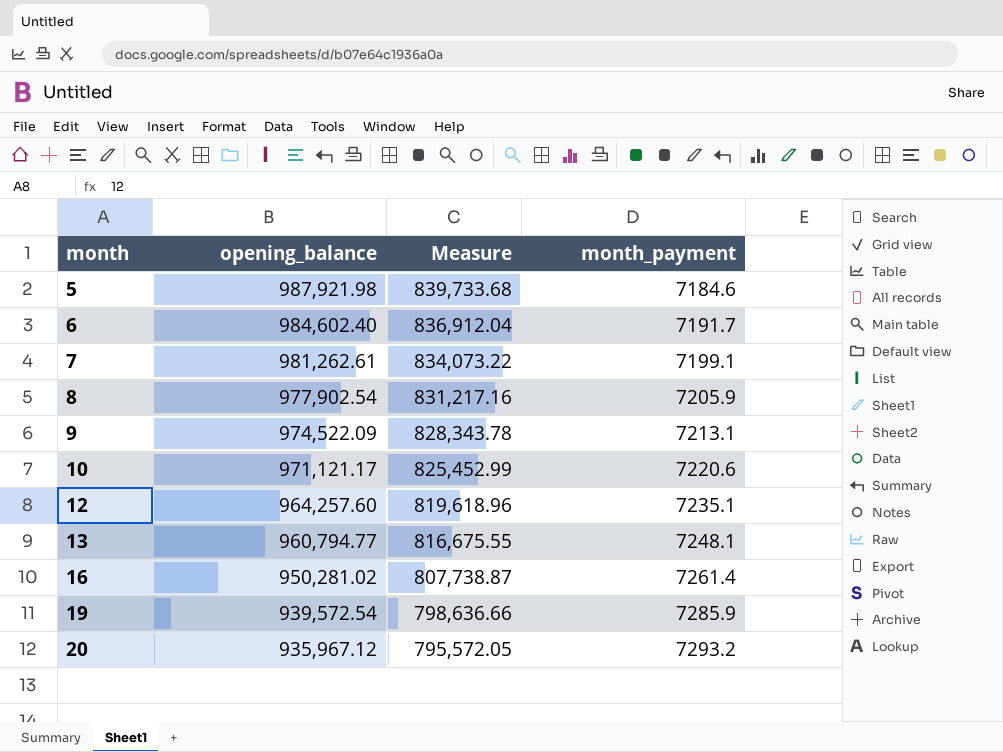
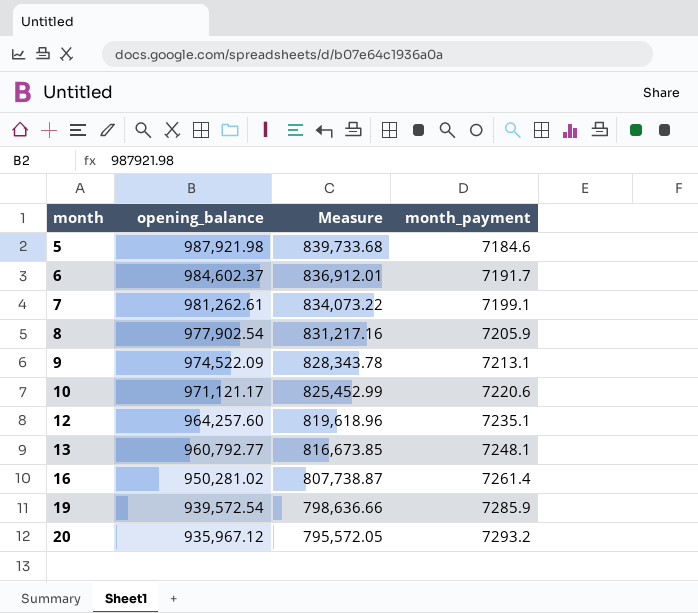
6 | opening_balance: 984,602.40 -> 984,602.37
6 | Measure: 836,912.04 -> 836,912.01
13 | opening_balance: 960,794.77 -> 960,792.77
13 | Measure: 816,675.55 -> 816,673.85

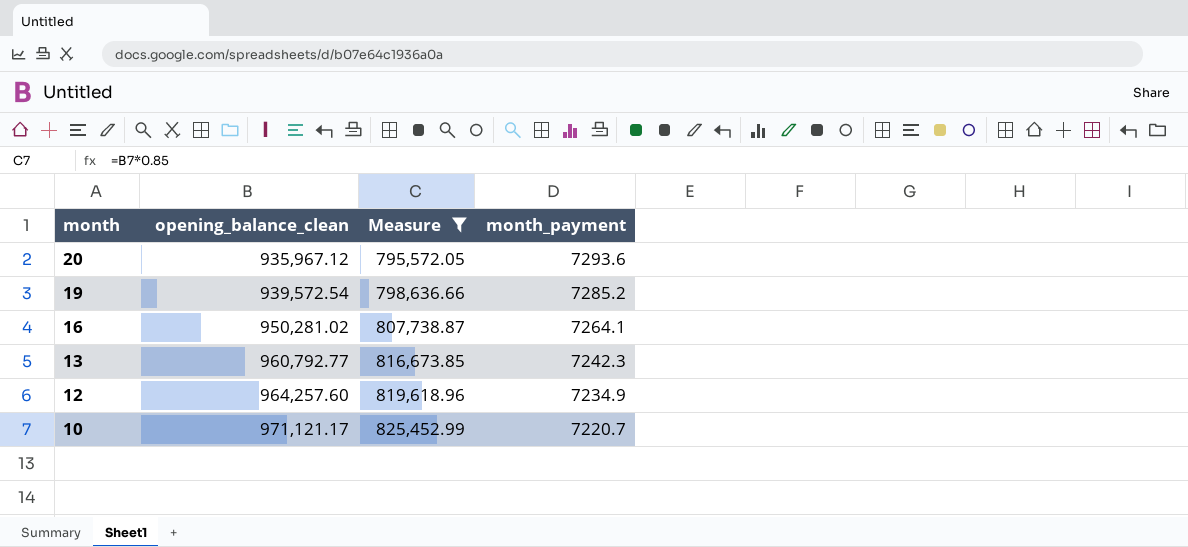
filter: none -> Measure <= 825,452.99
row order: month ascending -> month descending
column name: opening_balance -> opening_balance_clean
20 | month_payment: 7293.2 -> 7293.6
19 | month_payment: 7285.9 -> 7285.2
16 | month_payment: 7261.4 -> 7264.1
13 | month_payment: 7248.1 -> 7242.3
12 | month_payment: 7235.1 -> 7234.9
10 | month_payment: 7220.6 -> 7220.7

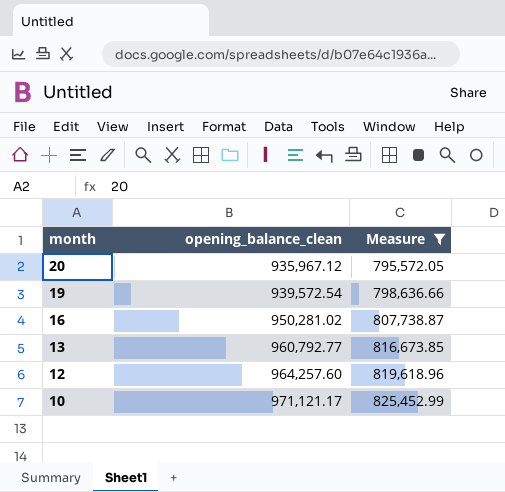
column month_payment | position: 4 -> none

